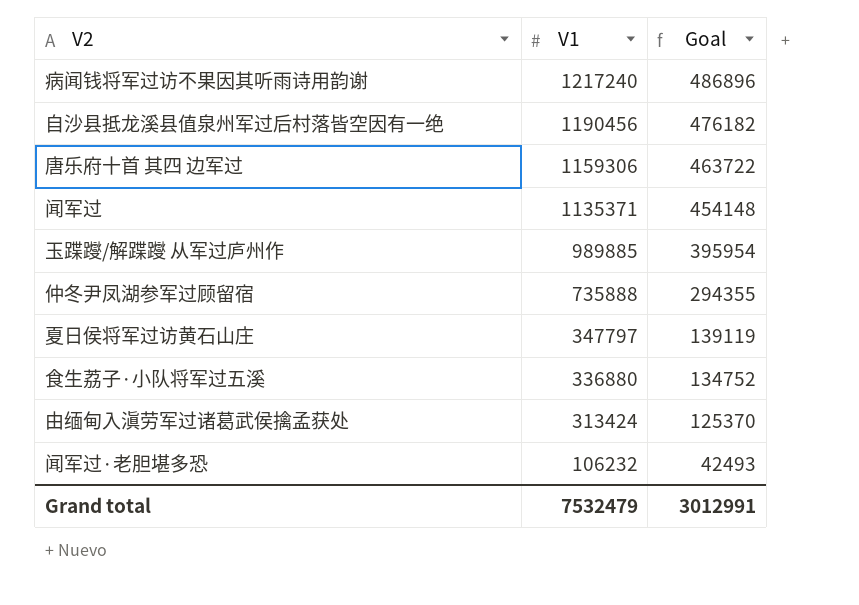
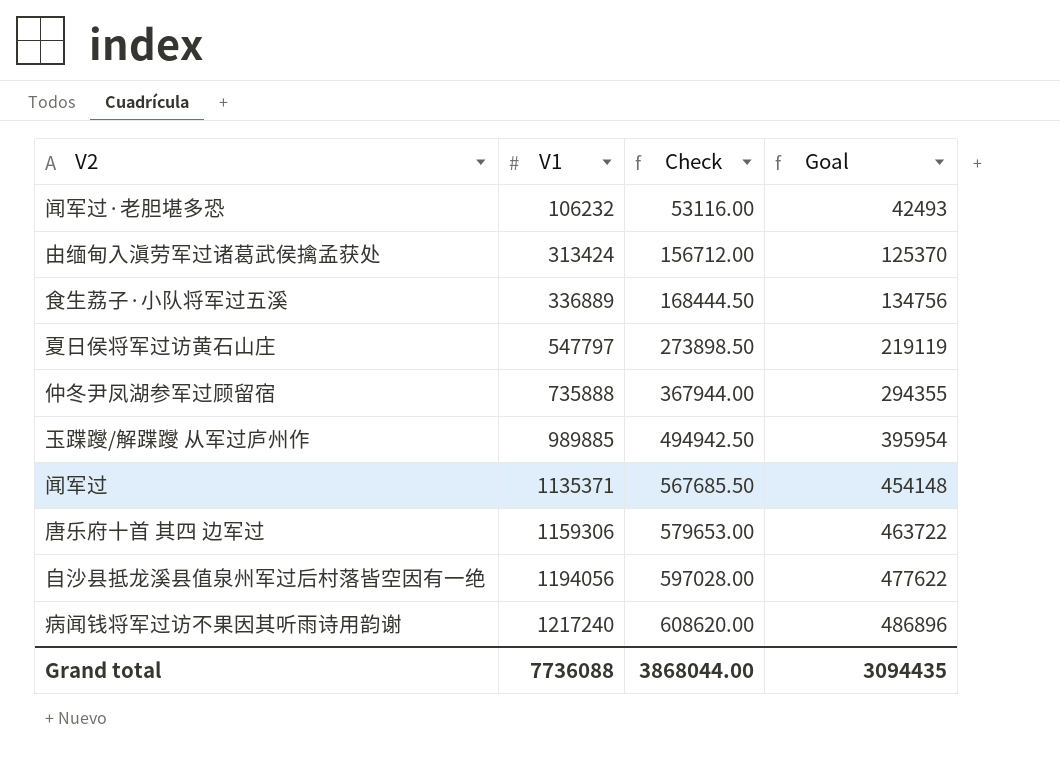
row order: V1 descending -> V1 ascending
column Check | formula: none -> [V1] * 0.5
食生荔子·小队将军过五溪 | V1: 336880 -> 336889
食生荔子·小队将军过五溪 | Goal: 134752 -> 134756
夏日侯将军过访黄石山庄 | V1: 347797 -> 547797
夏日侯将军过访黄石山庄 | Goal: 139119 -> 219119
自沙县抵龙溪县值泉州军过后村落皆空因有一绝 | V1: 1190456 -> 1194056
自沙县抵龙溪县值泉州军过后村落皆空因有一绝 | Goal: 476182 -> 477622
Grand total | V1: 7532479 -> 7736088
Grand total | Goal: 3012991 -> 3094435

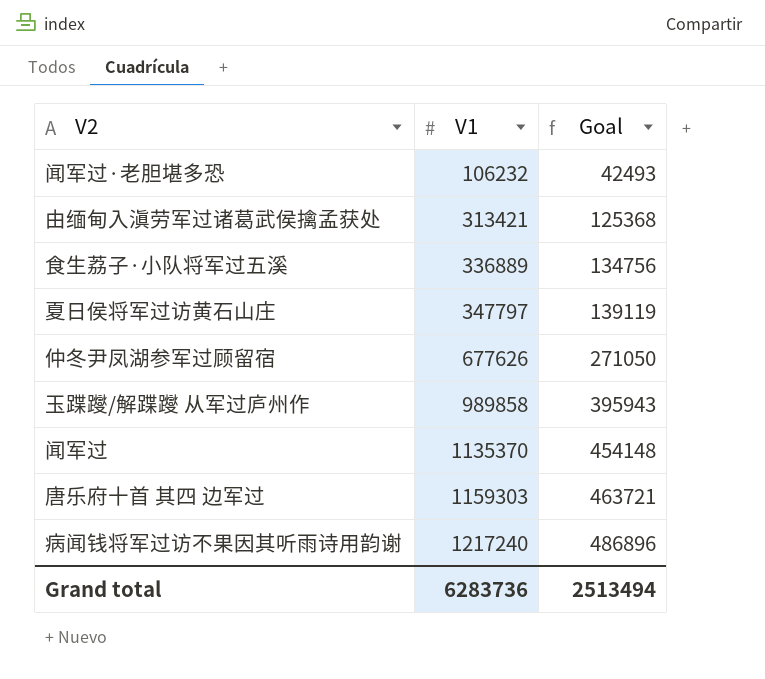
column Check | formula: [V1] * 0.5 -> none
row 自沙县抵龙溪县值泉州军过后村落皆空因有一绝: 1194056 | 597028.00 | 477622 -> none
由缅甸入滇劳军过诸葛武侯擒孟获处 | V1: 313424 -> 313421
由缅甸入滇劳军过诸葛武侯擒孟获处 | Goal: 125370 -> 125368
夏日侯将军过访黄石山庄 | V1: 547797 -> 347797
夏日侯将军过访黄石山庄 | Goal: 219119 -> 139119
仲冬尹凤湖参军过顾留宿 | V1: 735888 -> 677626
仲冬尹凤湖参军过顾留宿 | Goal: 294355 -> 271050
玉蹀躞/解蹀躞 从军过庐州作 | V1: 989885 -> 989858
玉蹀躞/解蹀躞 从军过庐州作 | Goal: 395954 -> 395943
闻军过 | V1: 1135371 -> 1135370
唐乐府十首 其四 边军过 | V1: 1159306 -> 1159303
唐乐府十首 其四 边军过 | Goal: 463722 -> 463721
Grand total | V1: 7736088 -> 6283736
Grand total | Goal: 3094435 -> 2513494

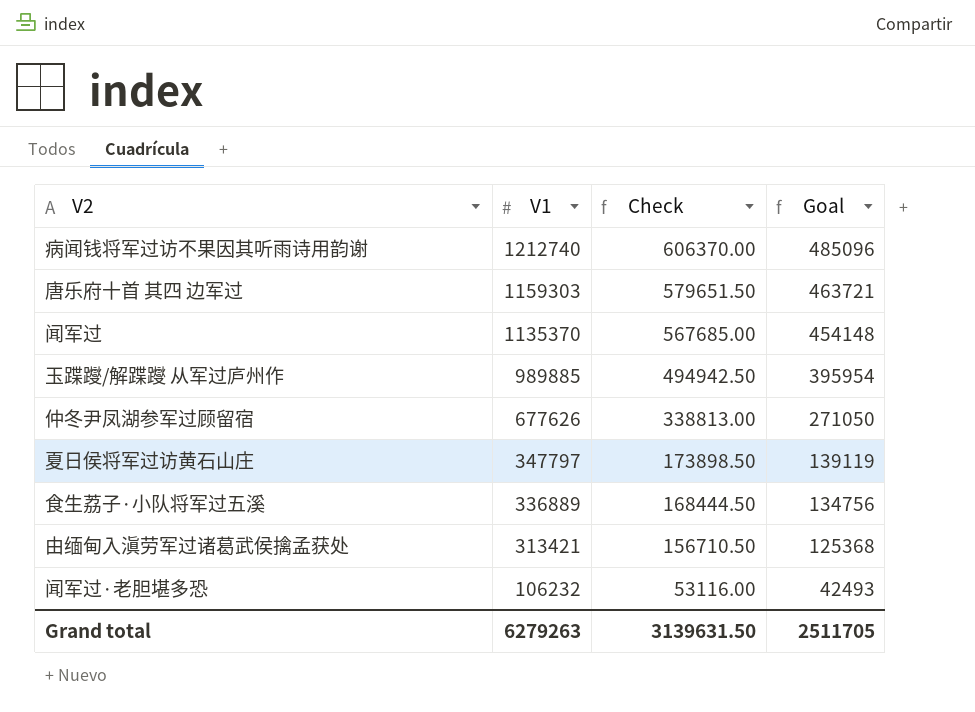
row order: V1 ascending -> V1 descending
column Check | formula: none -> [V1] * 0.5
病闻钱将军过访不果因其听雨诗用韵谢 | V1: 1217240 -> 1212740
病闻钱将军过访不果因其听雨诗用韵谢 | Goal: 486896 -> 485096
玉蹀躞/解蹀躞 从军过庐州作 | V1: 989858 -> 989885
玉蹀躞/解蹀躞 从军过庐州作 | Goal: 395943 -> 395954
Grand total | V1: 6283736 -> 6279263
Grand total | Goal: 2513494 -> 2511705

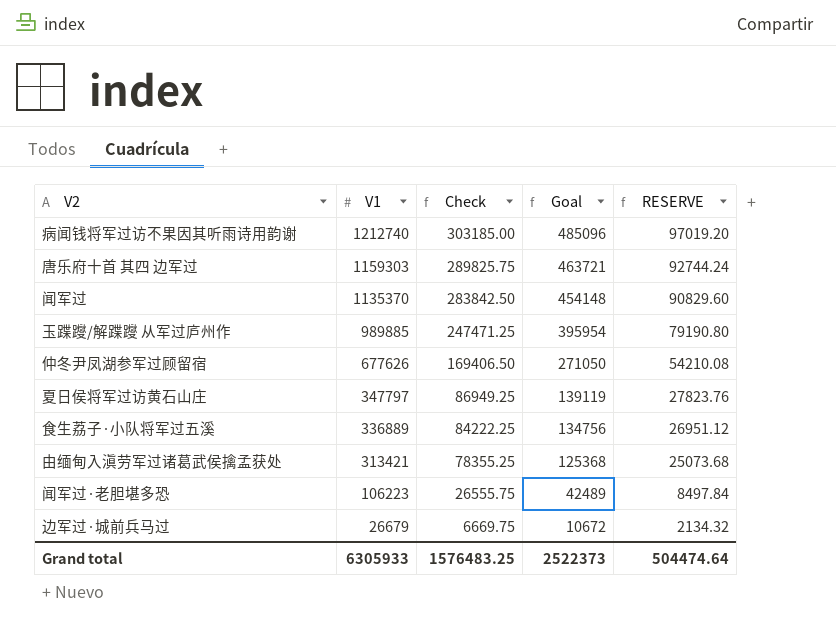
column Check | formula: [V1] * 0.5 -> [V1] * 0.25
column RESERVE | formula: none -> [V1] * 0.08
闻军过·老胆堪多恐 | V1: 106232 -> 106223
闻军过·老胆堪多恐 | Goal: 42493 -> 42489
row 边军过·城前兵马过: none -> 26679 | 6669.75 | 10672 | 2134.32
Grand total | V1: 6279263 -> 6305933
Grand total | Check: 3139631.50 -> 1576483.25
Grand total | Goal: 2511705 -> 2522373

